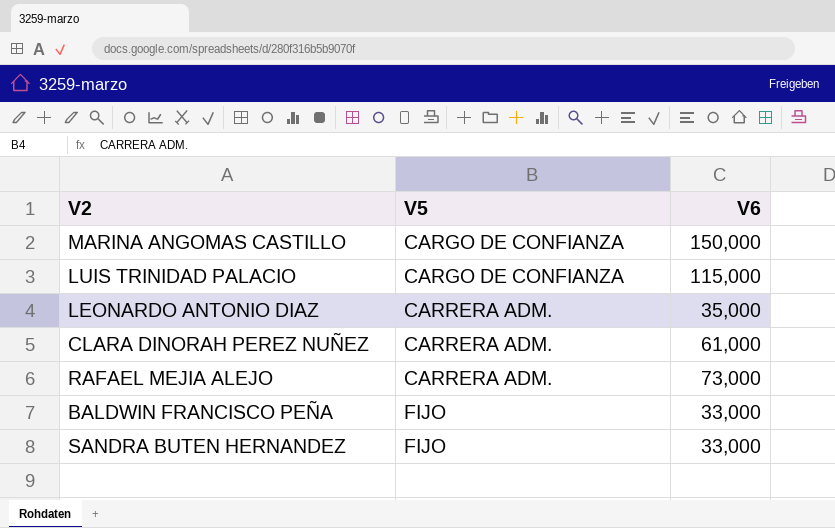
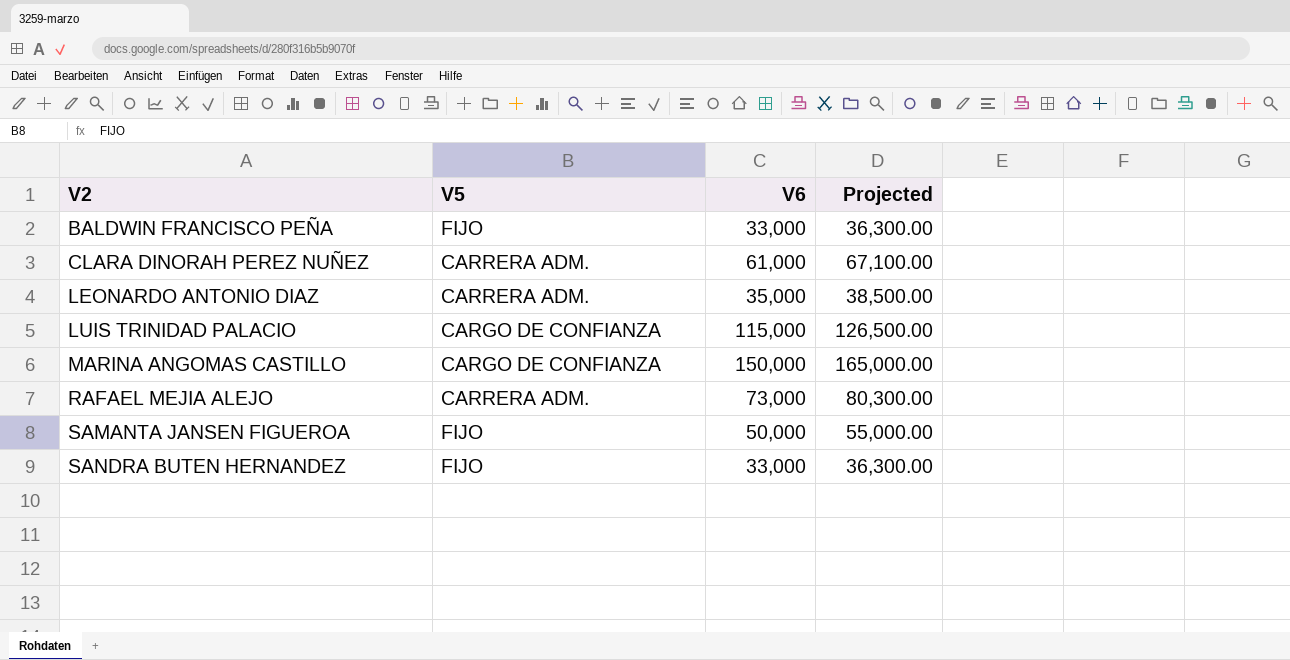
row order: V5 ascending -> V2 ascending
column Projected | formula: none -> [V6] * 1.1
row SAMANTA JANSEN FIGUEROA: none -> FIJO | 50,000 | 55,000.00

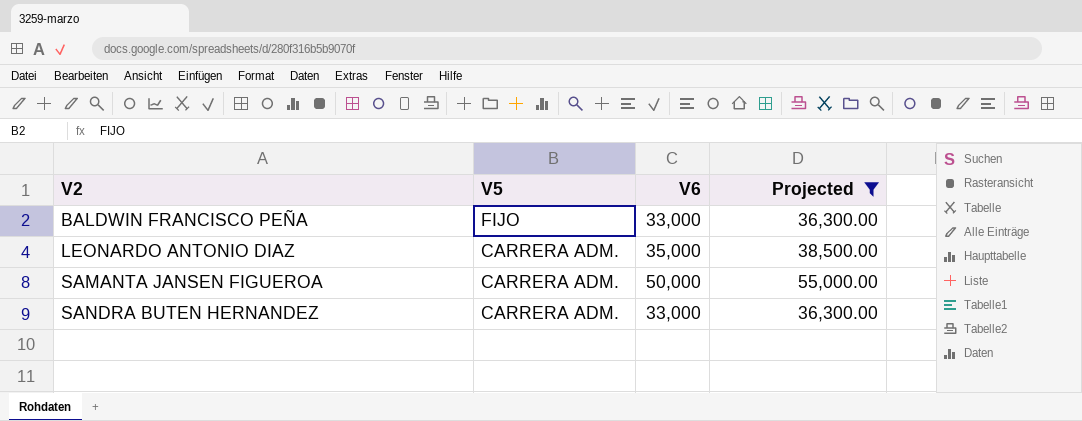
filter: none -> Projected <= 55,000.00
SAMANTA JANSEN FIGUEROA | V5: FIJO -> CARRERA ADM.
SANDRA BUTEN HERNANDEZ | V5: FIJO -> CARRERA ADM.

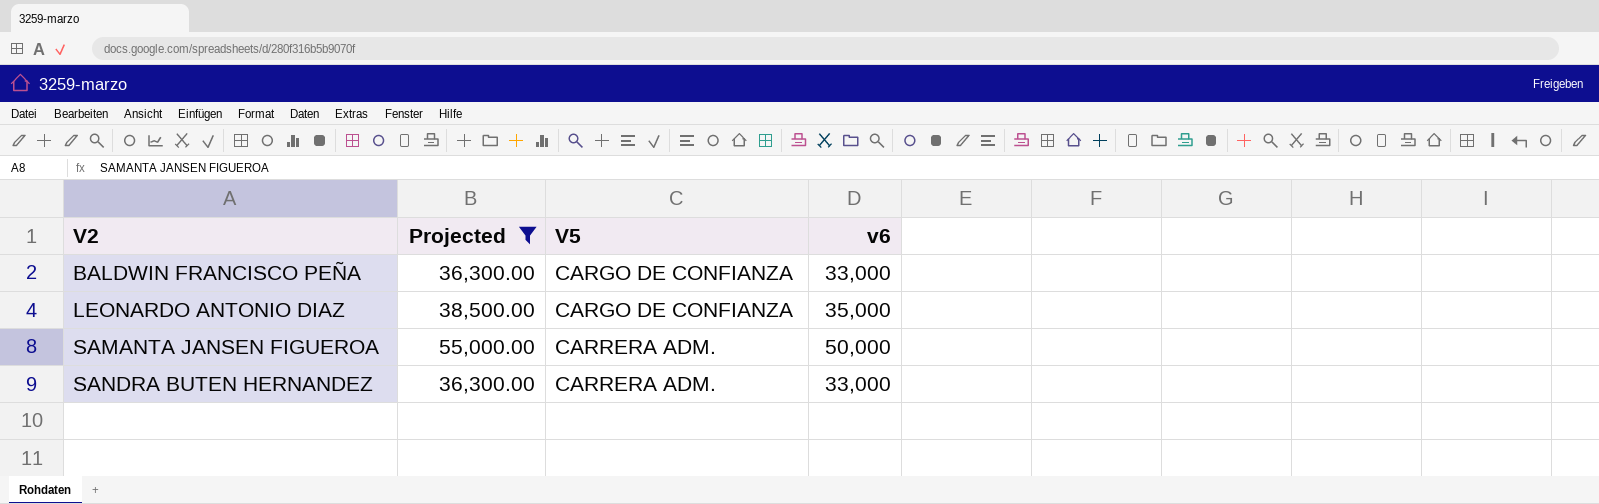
column Projected | position: 4 -> 2
column name: V6 -> v6
BALDWIN FRANCISCO PEÑA | V5: FIJO -> CARGO DE CONFIANZA
LEONARDO ANTONIO DIAZ | V5: CARRERA ADM. -> CARGO DE CONFIANZA

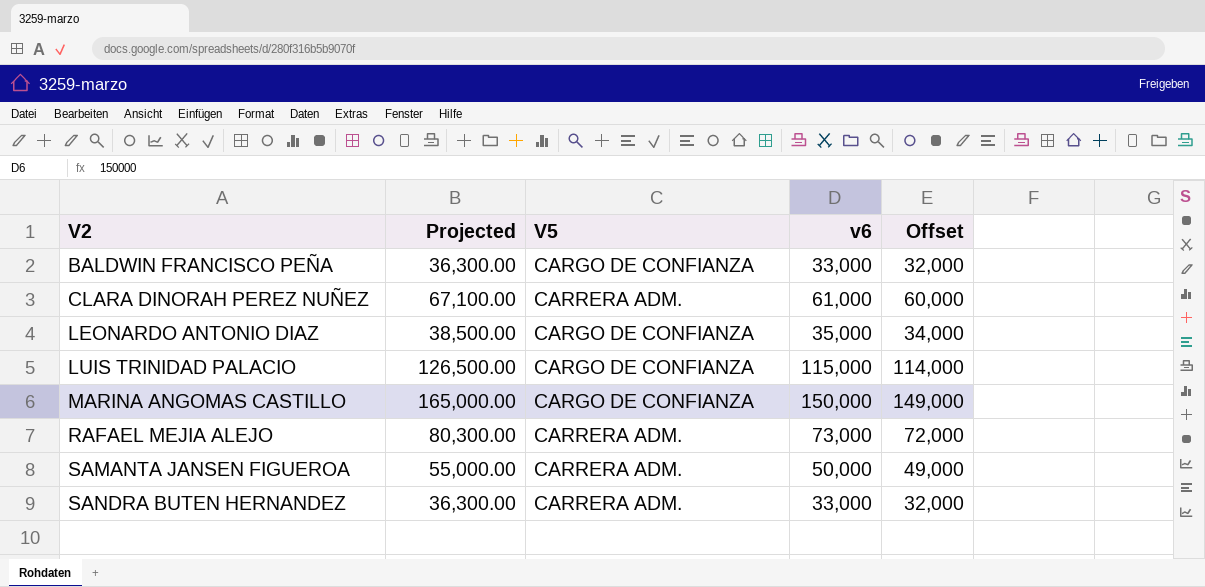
filter: Projected <= 55,000.00 -> none
column Offset | formula: none -> [v6] - 1000

